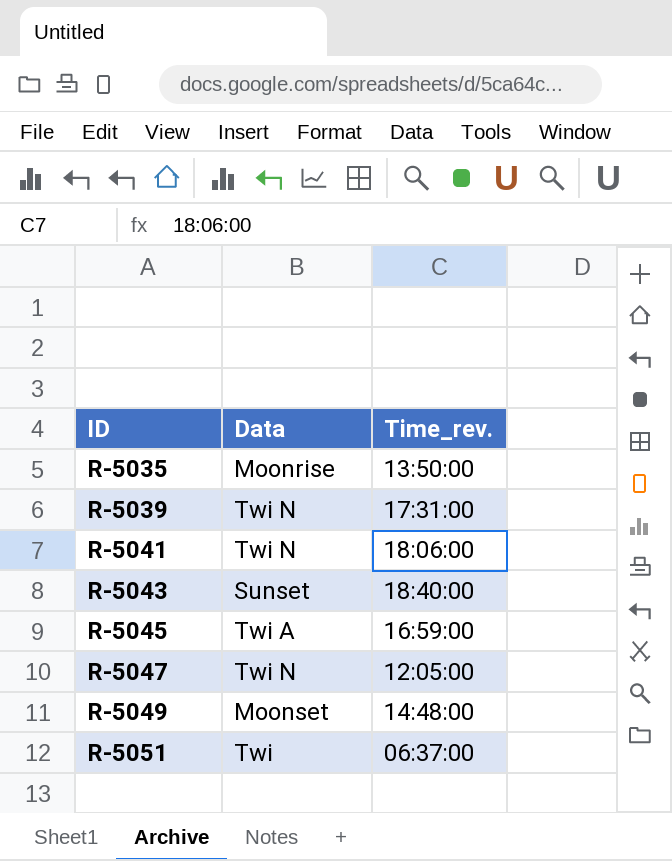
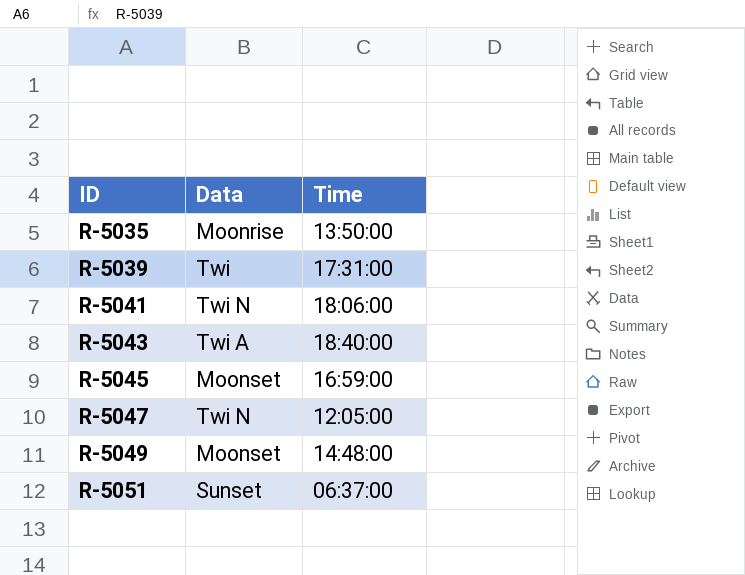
column name: Time_rev. -> Time
R-5039 | Data: Twi N -> Twi
R-5043 | Data: Sunset -> Twi A
R-5045 | Data: Twi A -> Moonset
R-5051 | Data: Twi -> Sunset

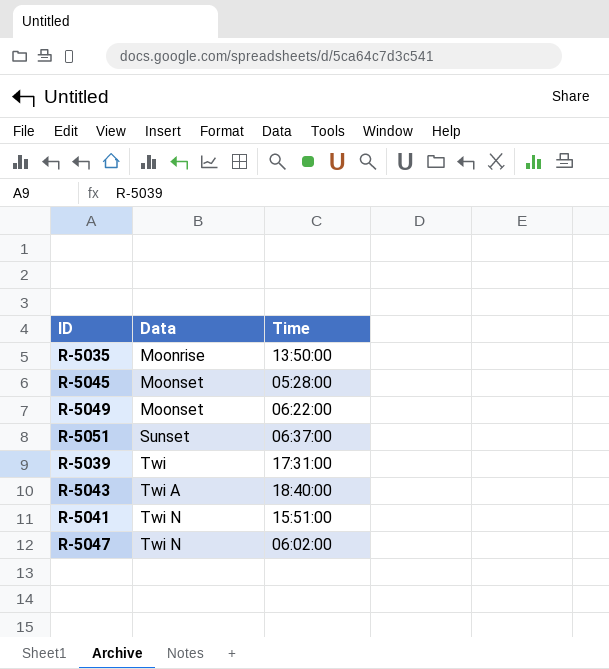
row order: ID ascending -> Data ascending
R-5045 | Time: 16:59:00 -> 05:28:00
R-5049 | Time: 14:48:00 -> 06:22:00
R-5041 | Time: 18:06:00 -> 15:51:00
R-5047 | Time: 12:05:00 -> 06:02:00

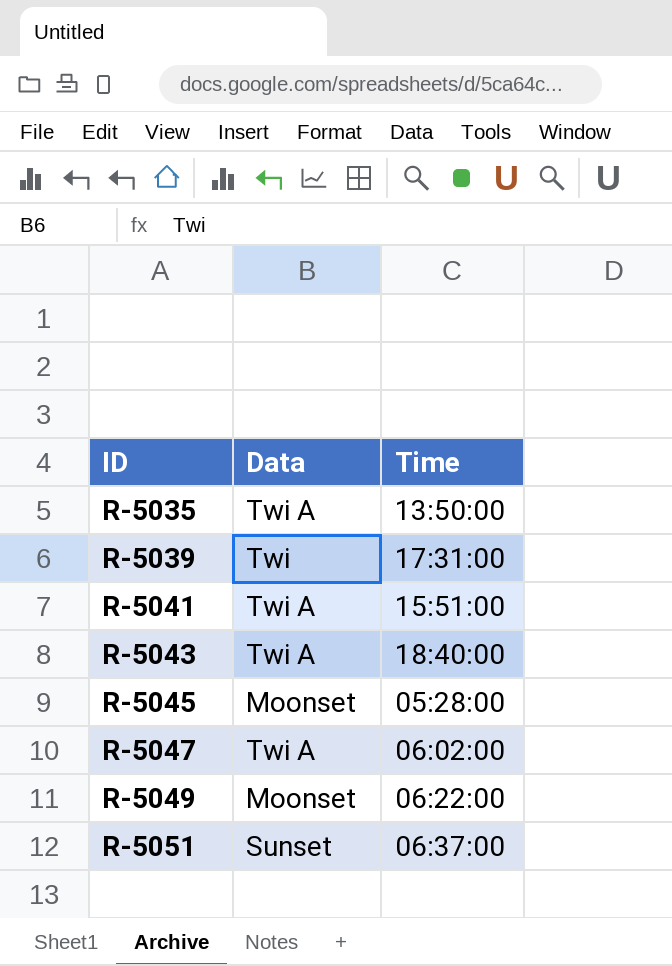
row order: Data ascending -> ID ascending
R-5035 | Data: Moonrise -> Twi A
R-5041 | Data: Twi N -> Twi A
R-5047 | Data: Twi N -> Twi A

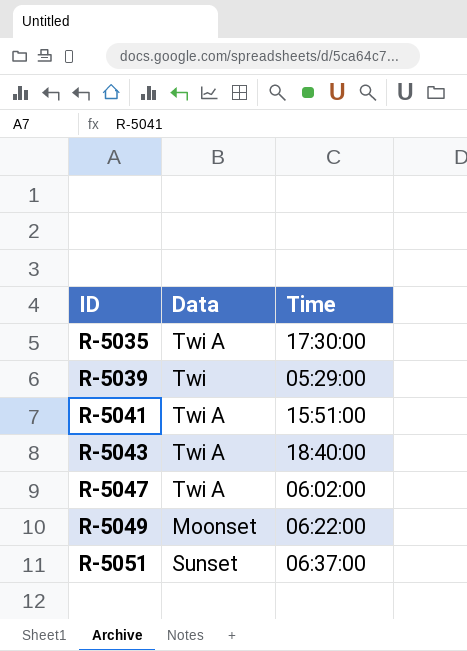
row R-5045: Moonset | 05:28:00 -> none
R-5035 | Time: 13:50:00 -> 17:30:00
R-5039 | Time: 17:31:00 -> 05:29:00

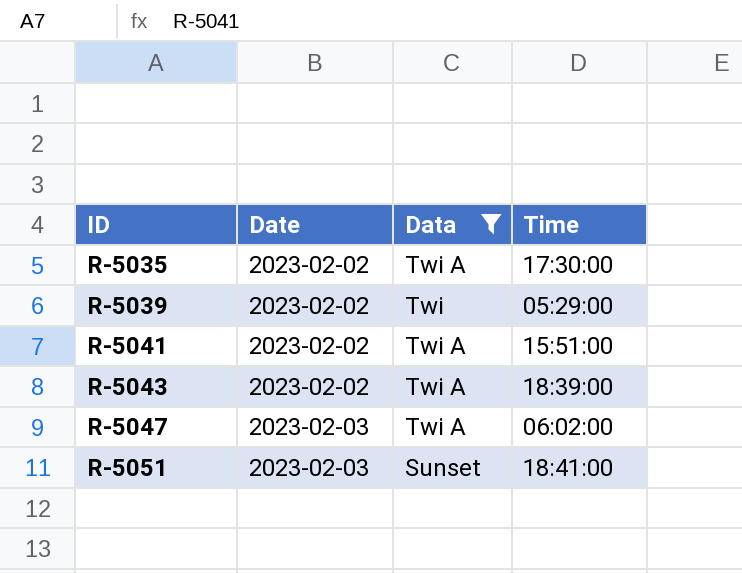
filter: none -> Data != Moonset
column Date | position: none -> 2
R-5043 | Time: 18:40:00 -> 18:39:00
R-5051 | Time: 06:37:00 -> 18:41:00

